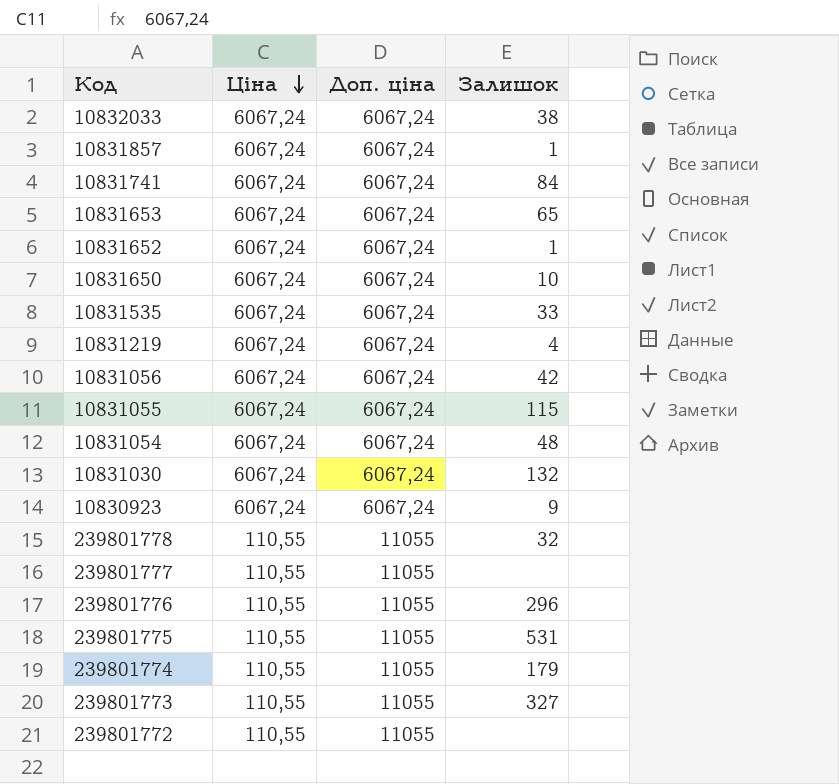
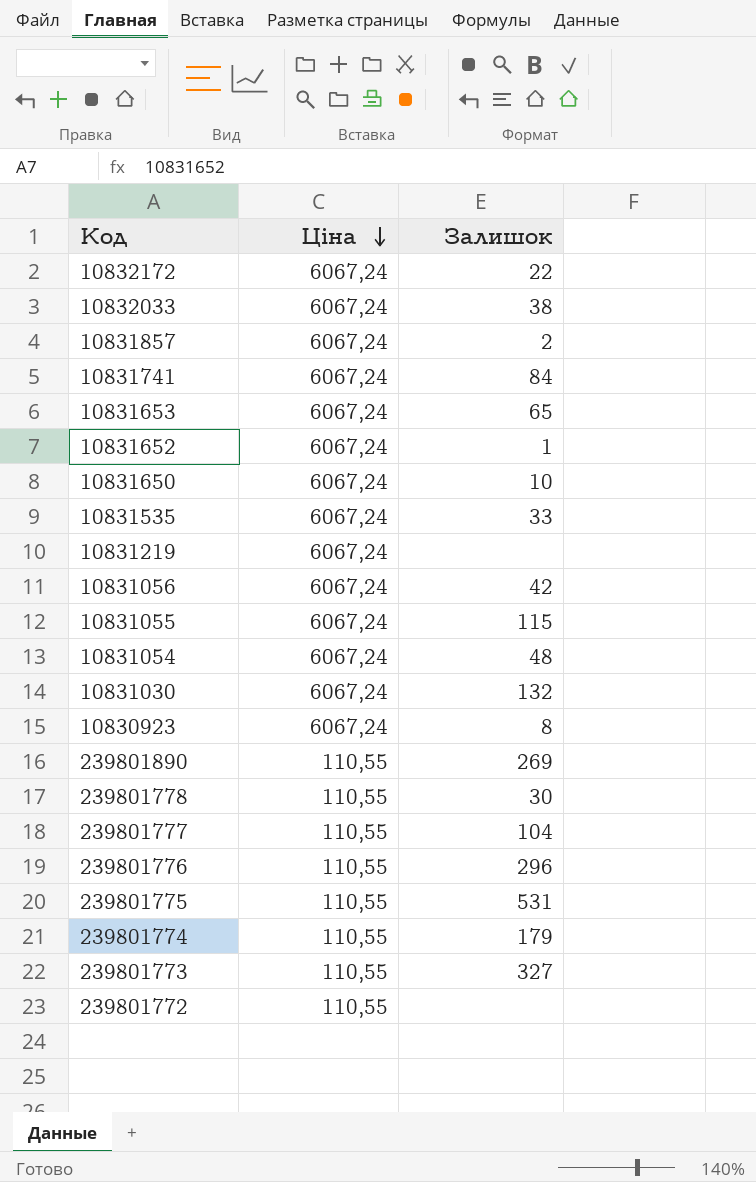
column Доп. ціна | position: 3 -> none
row 10832172: none -> 6067,24 | 22
10831857 | Залишок: 1 -> 2
10831219 | Залишок: 4 -> none
10830923 | Залишок: 9 -> 8
row 239801890: none -> 110,55 | 269
239801778 | Залишок: 32 -> 30
239801777 | Залишок: none -> 104

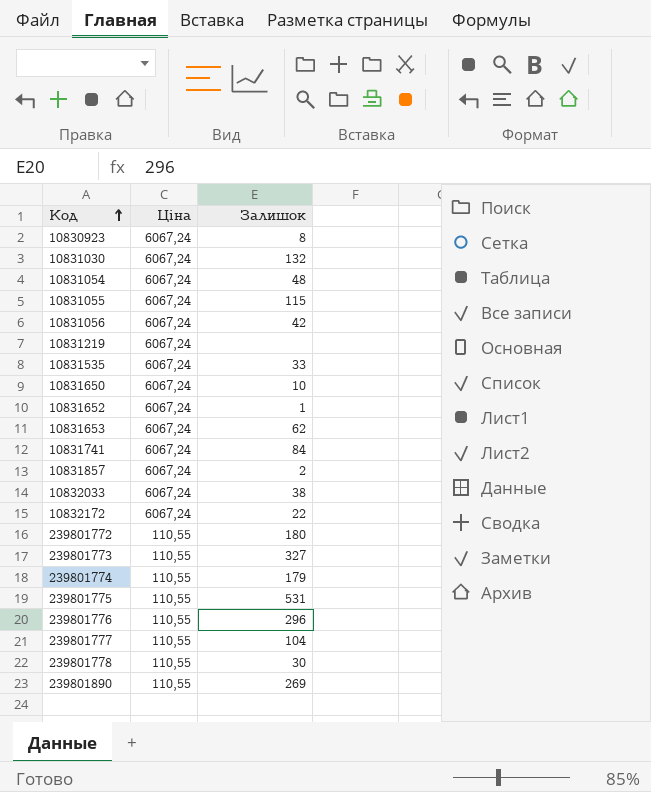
row order: Ціна descending -> Код ascending
10831653 | Залишок: 65 -> 62
239801772 | Залишок: none -> 180

